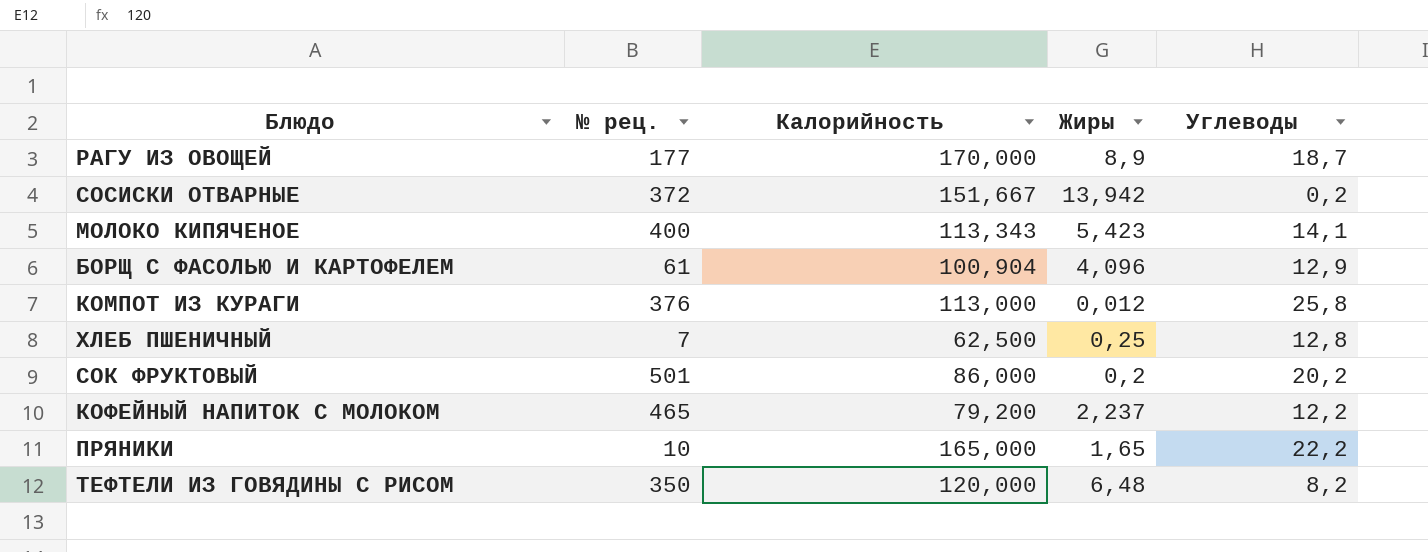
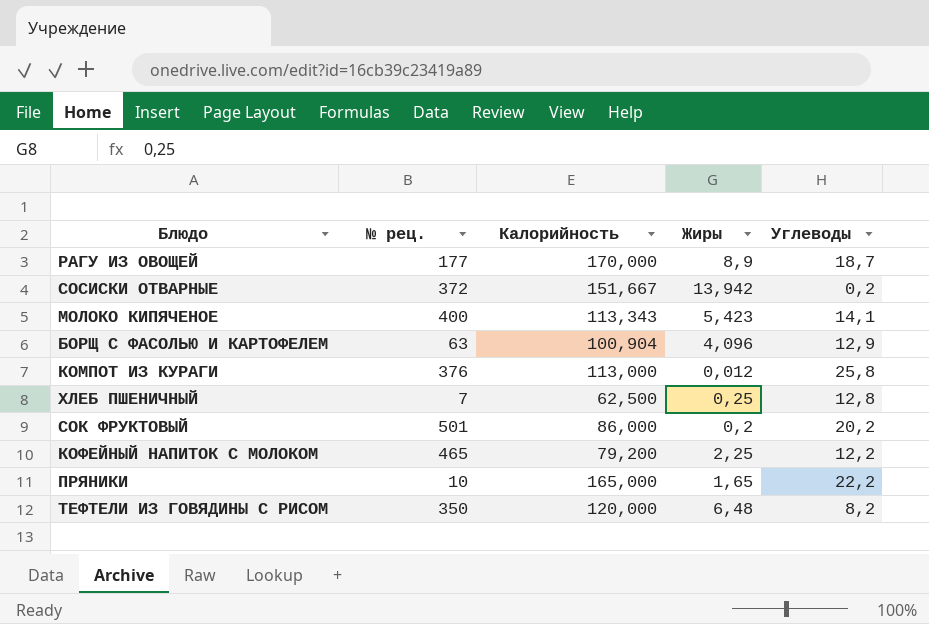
БОРЩ С ФАСОЛЬЮ И КАРТОФЕЛЕМ | № рец.: 61 -> 63
КОФЕЙНЫЙ НАПИТОК С МОЛОКОМ | Жиры: 2,237 -> 2,25

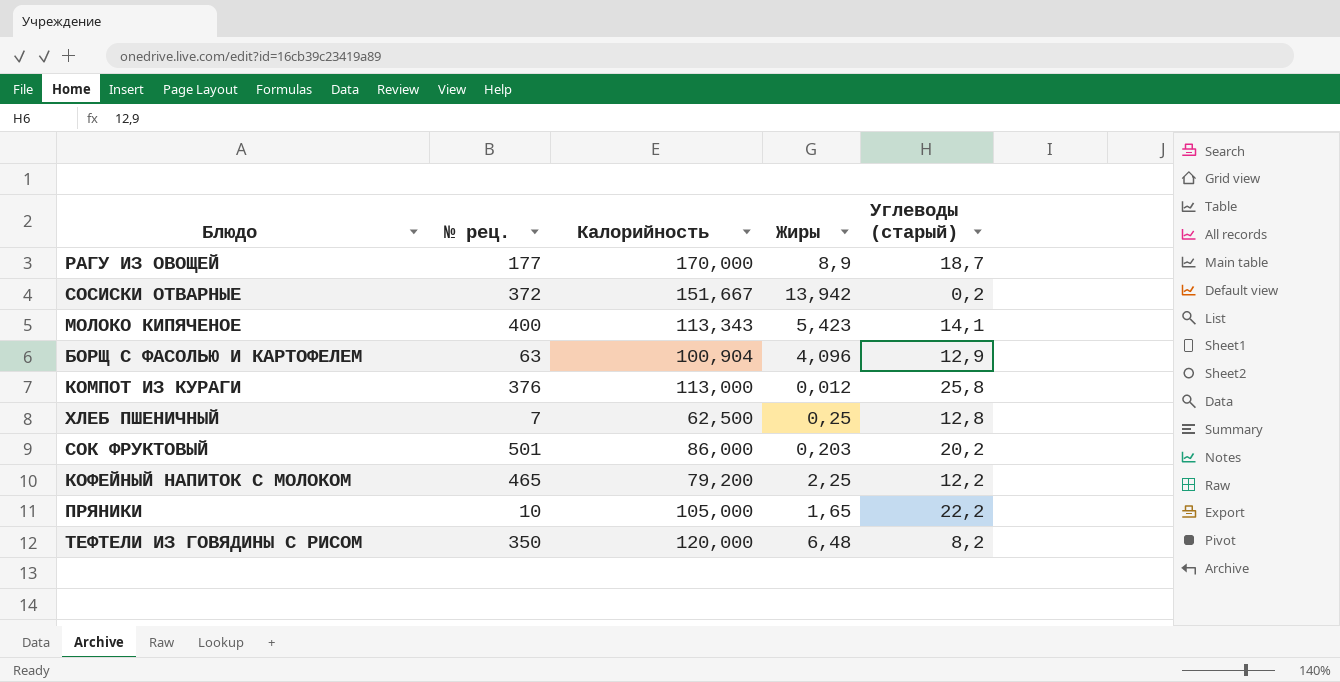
column name: Углеводы -> Углеводы (старый)
СОК ФРУКТОВЫЙ | Жиры: 0,2 -> 0,203
ПРЯНИКИ | Калорийность: 165,000 -> 105,000

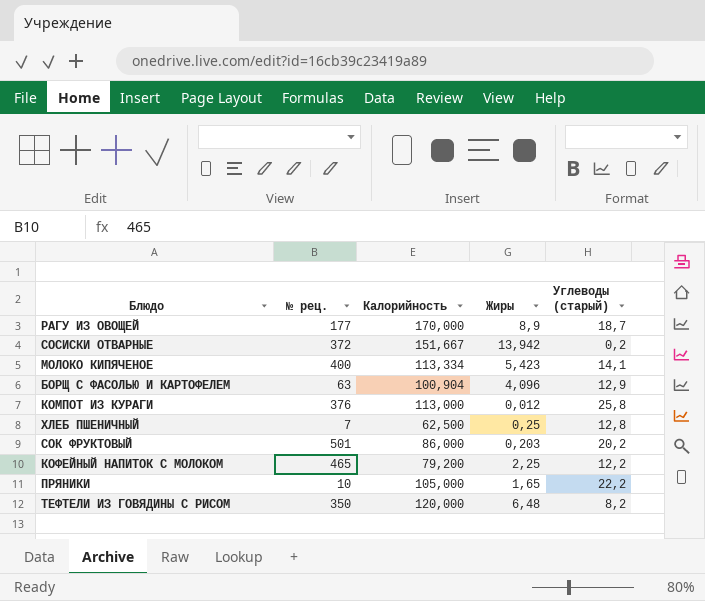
МОЛОКО КИПЯЧЕНОЕ | Калорийность: 113,343 -> 113,334

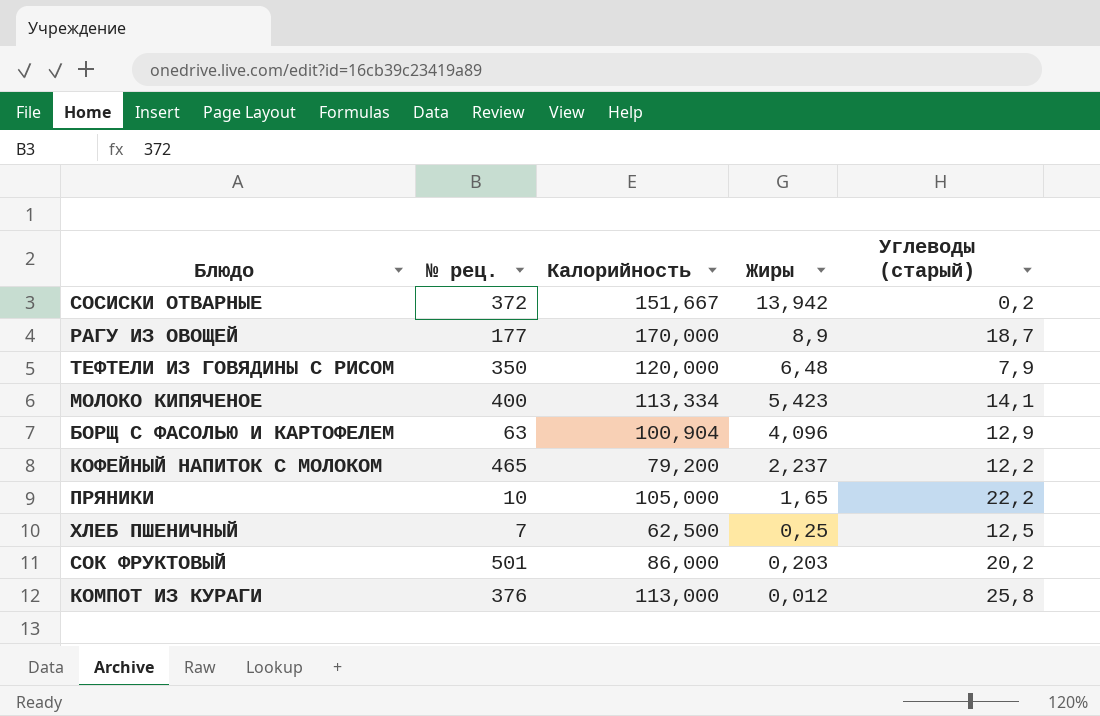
row order: none -> Жиры descending
ТЕФТЕЛИ ИЗ ГОВЯДИНЫ С РИСОМ | Углеводы (старый): 8,2 -> 7,9
КОФЕЙНЫЙ НАПИТОК С МОЛОКОМ | Жиры: 2,25 -> 2,237
ХЛЕБ ПШЕНИЧНЫЙ | Углеводы (старый): 12,8 -> 12,5

